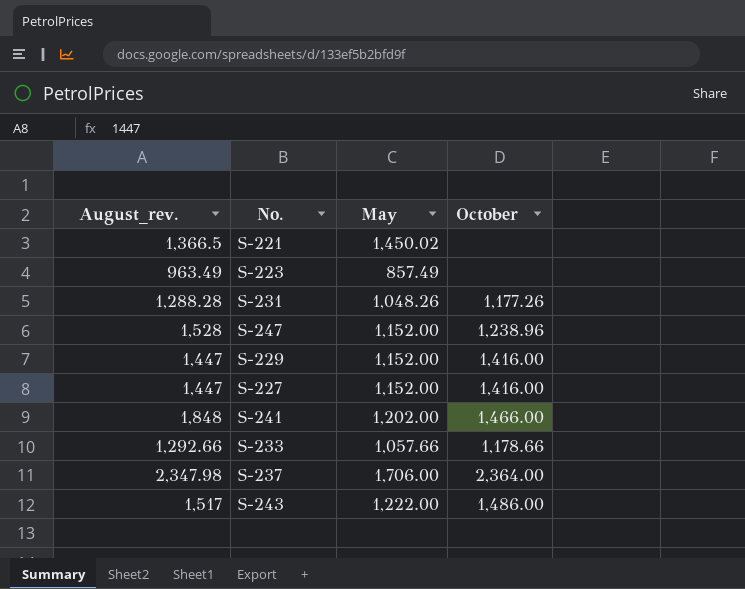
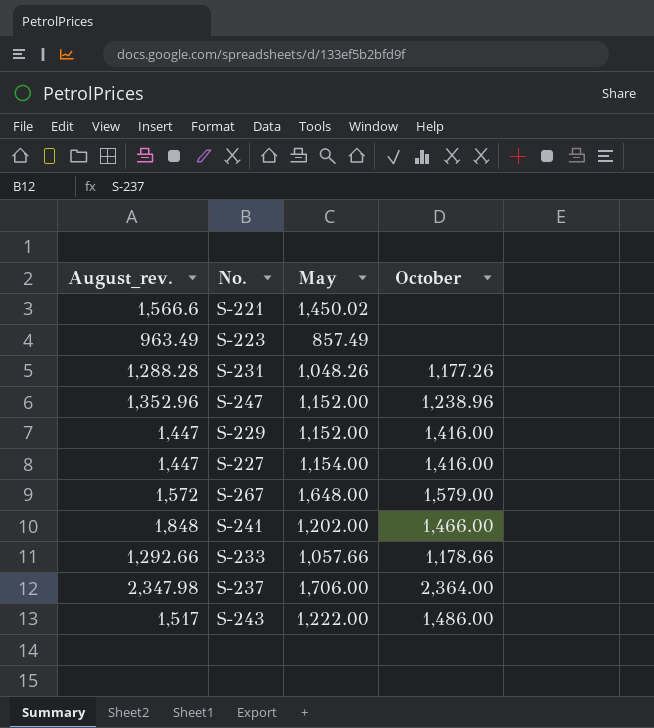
S-221 | August_rev.: 1,366.5 -> 1,566.6
S-247 | August_rev.: 1,528 -> 1,352.96
S-227 | May: 1,152.00 -> 1,154.00
row S-267: none -> 1,572 | 1,648.00 | 1,579.00

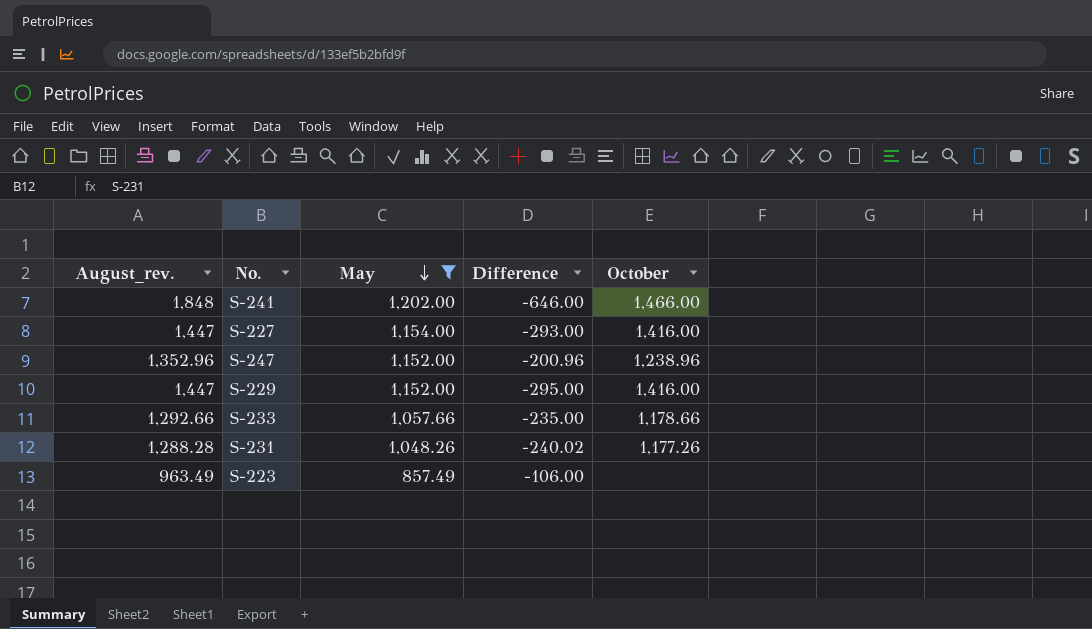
filter: none -> May <= 1,202.00
row order: none -> May descending
column Difference | formula: none -> [May] - [August_rev.]

